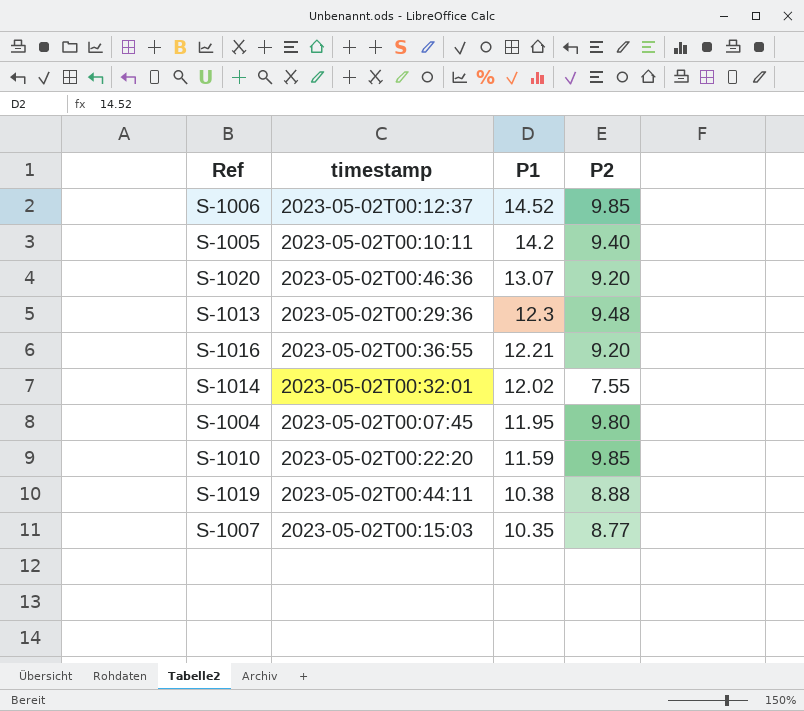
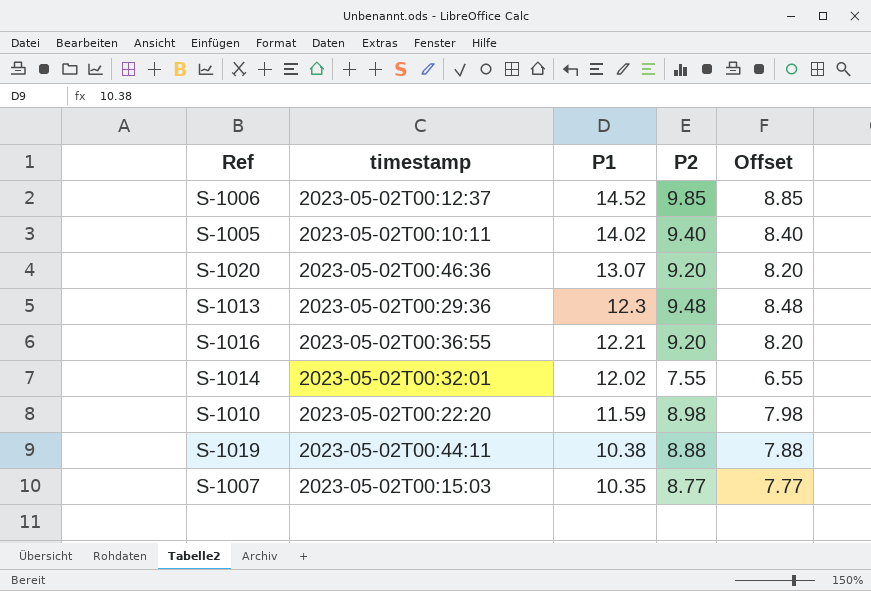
column Offset | formula: none -> [P2] - 1
row S-1004: 2023-05-02T00:07:45 | 11.95 | 9.80 -> none
S-1005 | P1: 14.2 -> 14.02
S-1010 | P2: 9.85 -> 8.98

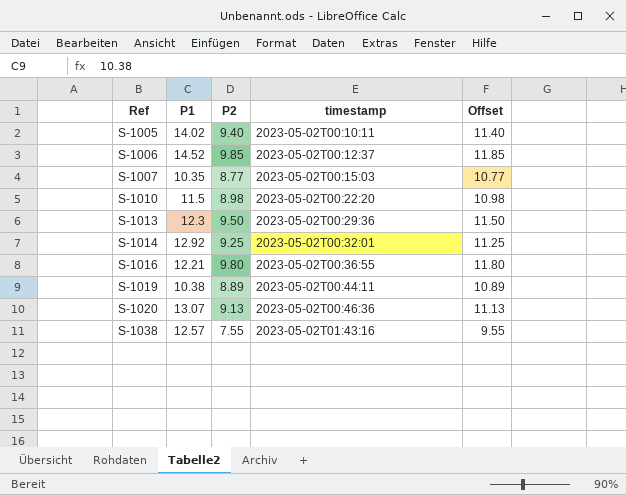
row order: P1 descending -> Ref ascending
column timestamp | position: 2 -> 4
column Offset | formula: [P2] - 1 -> [P2] + 2
S-1010 | P1: 11.59 -> 11.5
S-1013 | P2: 9.48 -> 9.50
S-1014 | P1: 12.02 -> 12.92
S-1014 | P2: 7.55 -> 9.25
S-1016 | P2: 9.20 -> 9.80
S-1019 | P2: 8.88 -> 8.89
S-1020 | P2: 9.20 -> 9.13
row S-1038: none -> 12.57 | 7.55 | 2023-05-02T01:43:16 | 9.55

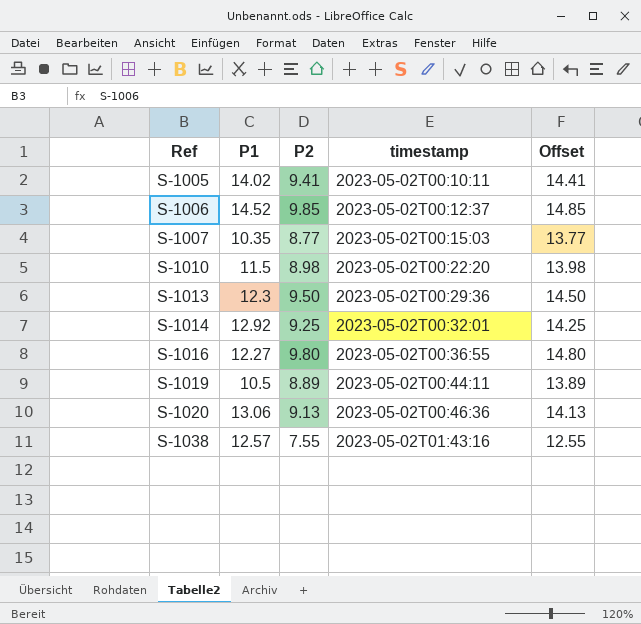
column Offset | formula: [P2] + 2 -> [P2] + 5
S-1005 | P2: 9.40 -> 9.41
S-1016 | P1: 12.21 -> 12.27
S-1019 | P1: 10.38 -> 10.5
S-1020 | P1: 13.07 -> 13.06

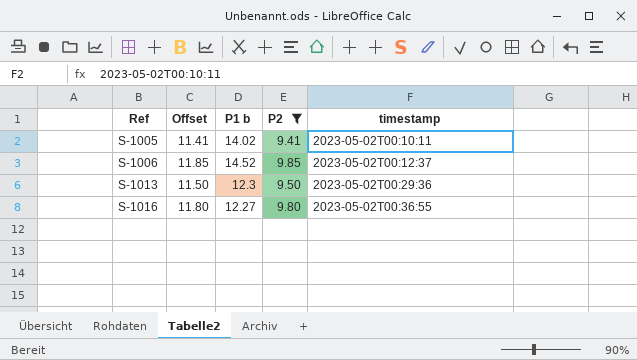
filter: none -> P2 >= 9.41
column Offset | formula: [P2] + 5 -> [P2] + 2
column Offset | position: 5 -> 2
column name: P1 -> P1 b

